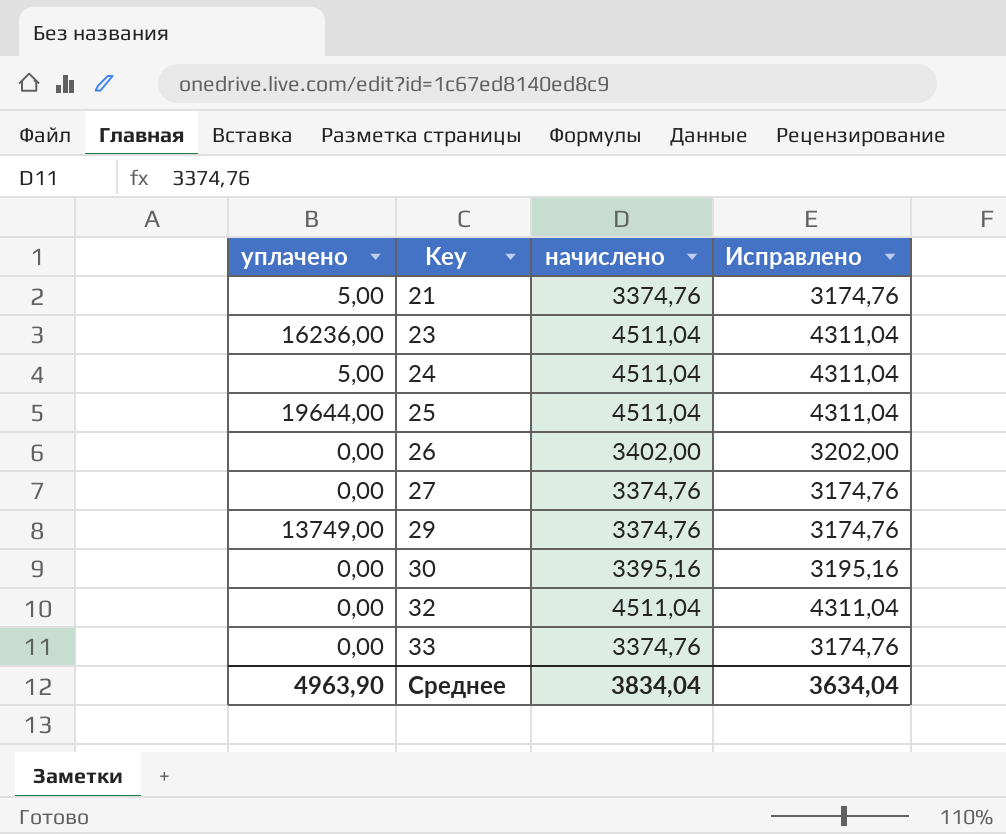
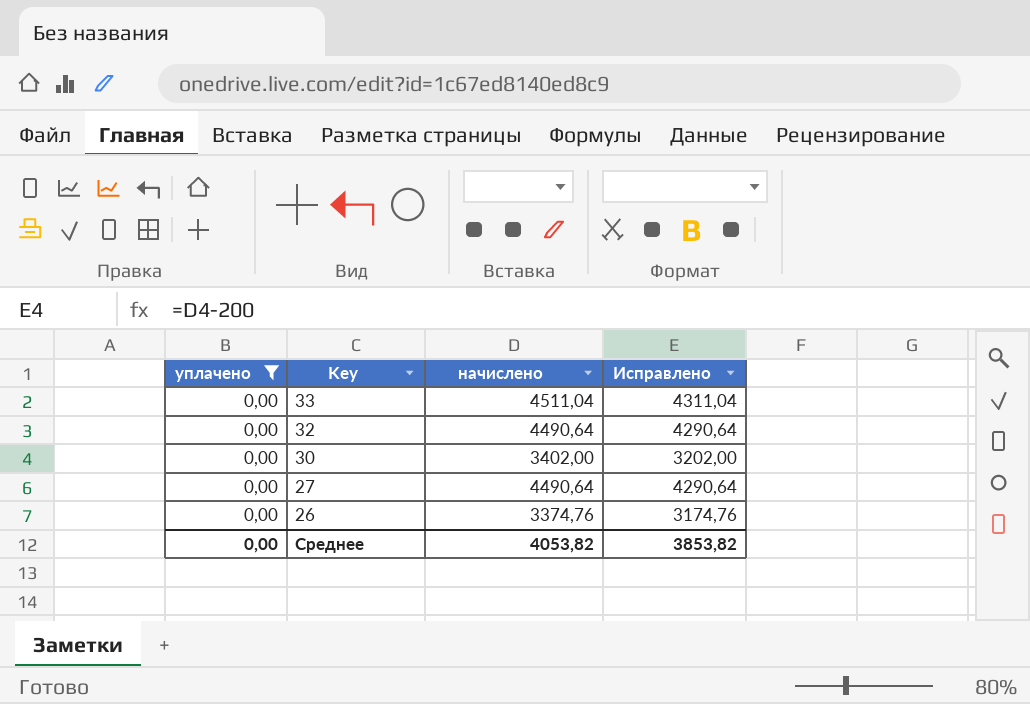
filter: none -> уплачено = 0,00
row order: Key ascending -> Key descending
33 | начислено: 3374,76 -> 4511,04
33 | Исправлено: 3174,76 -> 4311,04
32 | начислено: 4511,04 -> 4490,64
32 | Исправлено: 4311,04 -> 4290,64
30 | начислено: 3395,16 -> 3402,00
30 | Исправлено: 3195,16 -> 3202,00
27 | начислено: 3374,76 -> 4490,64
27 | Исправлено: 3174,76 -> 4290,64
26 | начислено: 3402,00 -> 3374,76
26 | Исправлено: 3202,00 -> 3174,76
Среднее | уплачено: 4963,90 -> 0,00
Среднее | начислено: 3834,04 -> 4053,82
Среднее | Исправлено: 3634,04 -> 3853,82

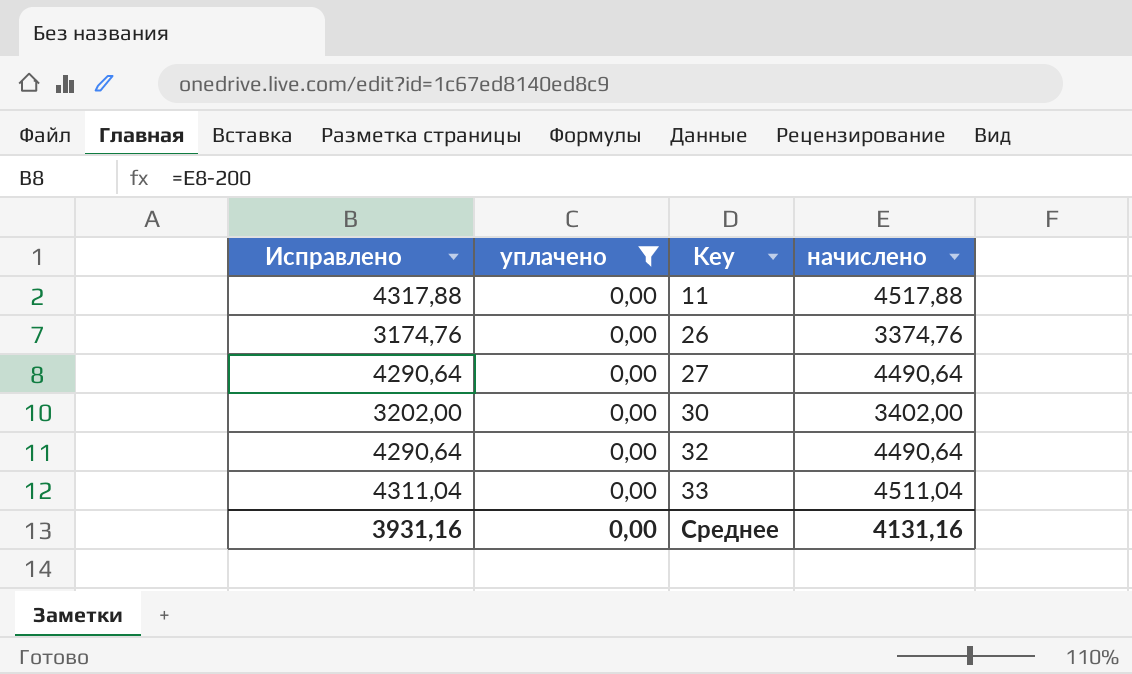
row order: Key descending -> Key ascending
column Исправлено | position: 4 -> 1
row 11: none -> 4317,88 | 0,00 | 4517,88
Среднее | Исправлено: 3853,82 -> 3931,16
Среднее | начислено: 4053,82 -> 4131,16

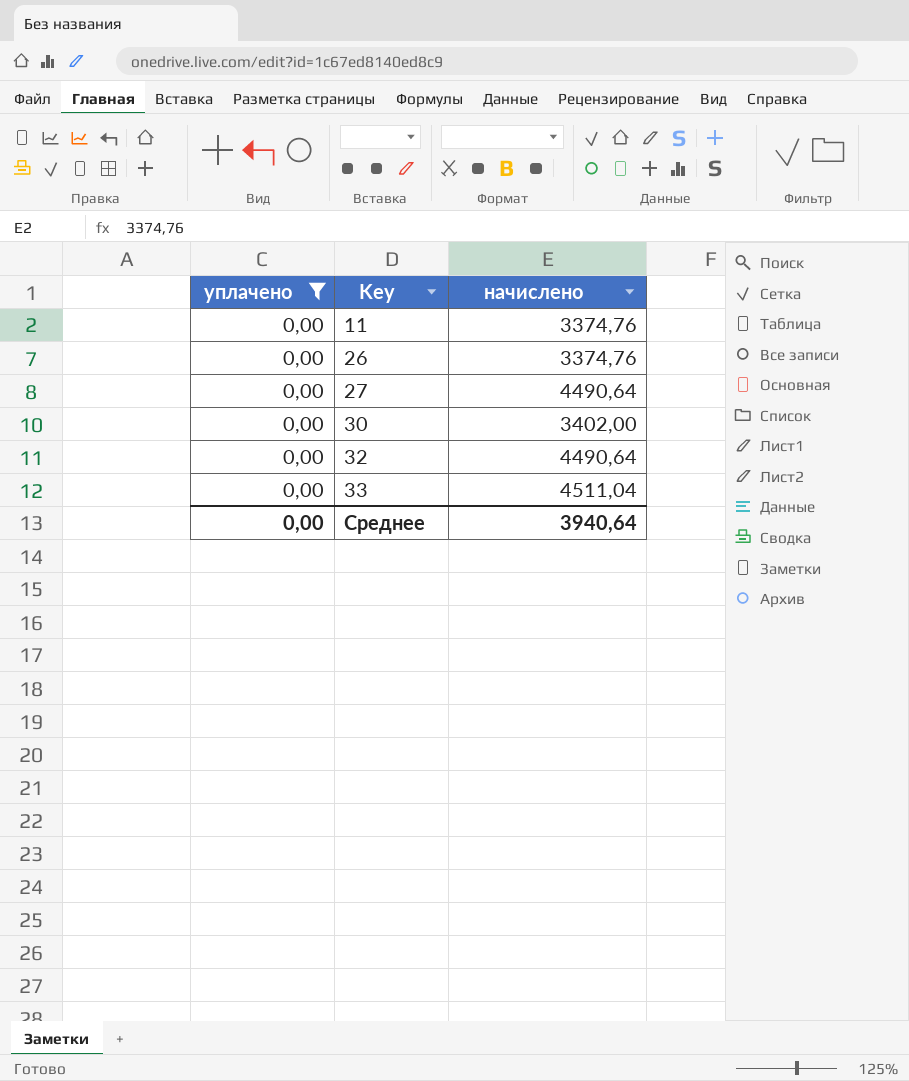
column Исправлено | formula: [начислено] - 200 -> none
11 | начислено: 4517,88 -> 3374,76
Среднее | начислено: 4131,16 -> 3940,64

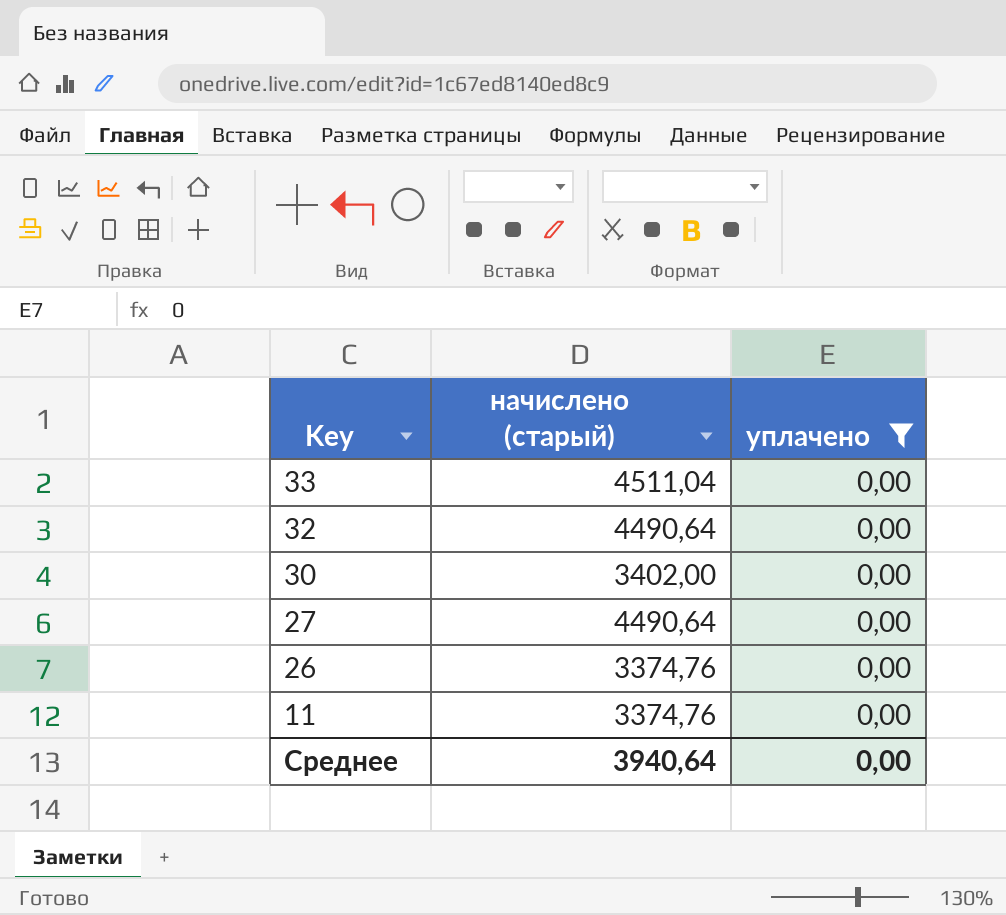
row order: Key ascending -> Key descending
column name: начислено -> начислено (старый)
column уплачено | position: 1 -> 3

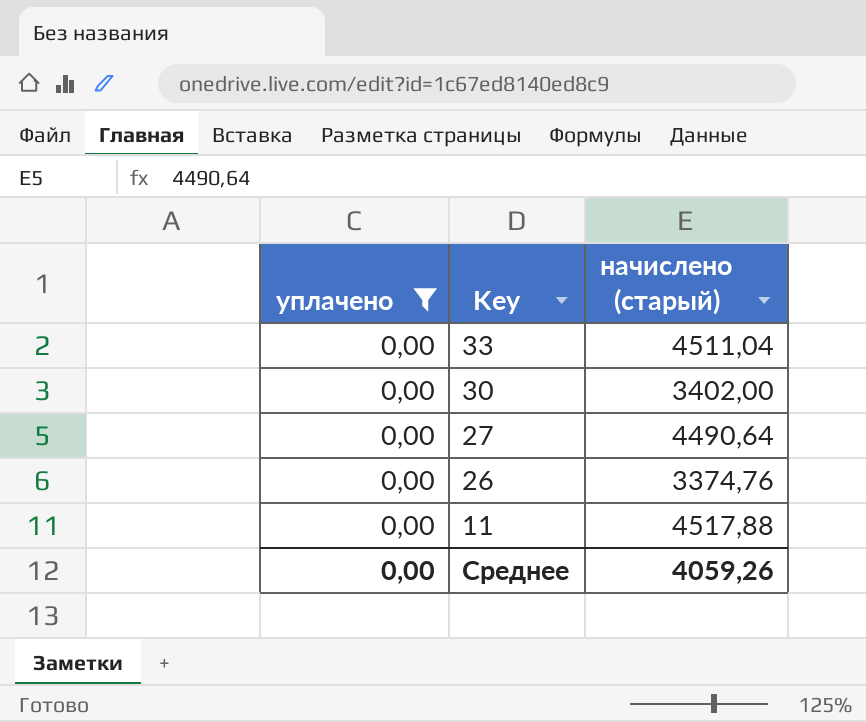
column уплачено | position: 3 -> 1
row 32: 4490,64 | 0,00 -> none
11 | начислено (старый): 3374,76 -> 4517,88
Среднее | начислено (старый): 3940,64 -> 4059,26

